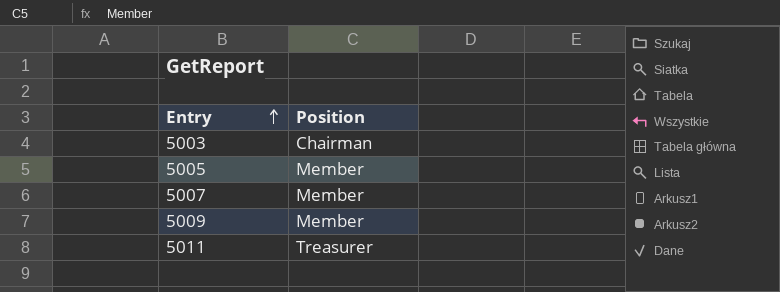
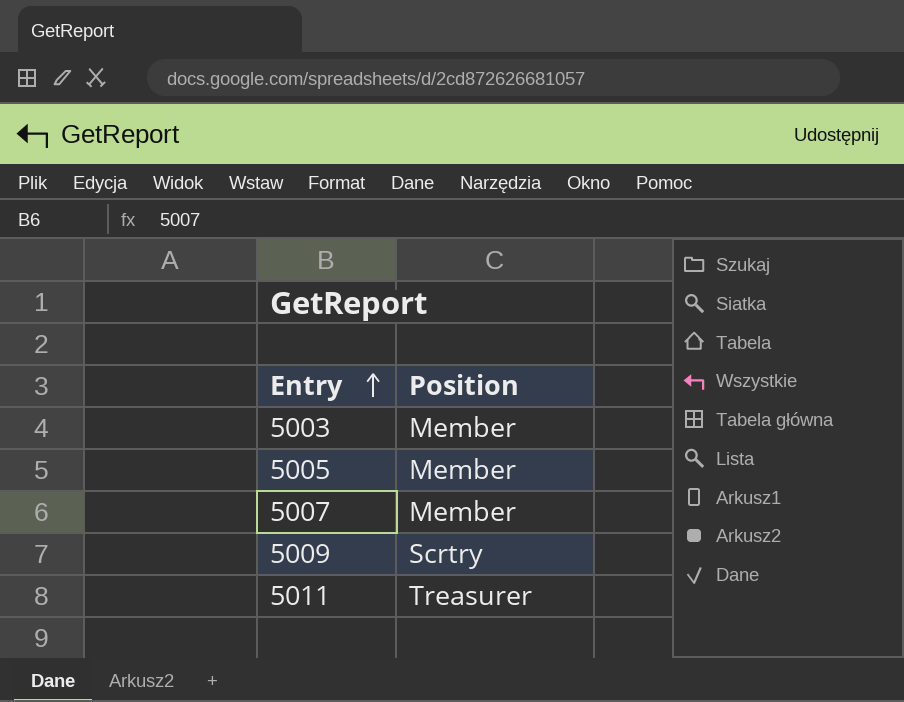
5003 | Position: Chairman -> Member
5009 | Position: Member -> Scrtry

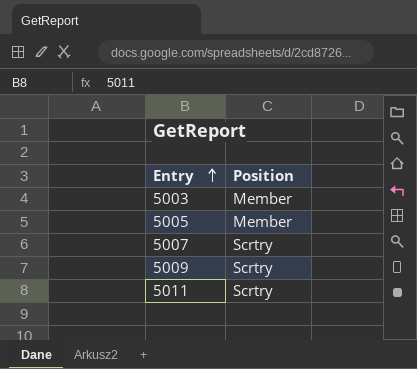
5007 | Position: Member -> Scrtry
5011 | Position: Treasurer -> Scrtry

